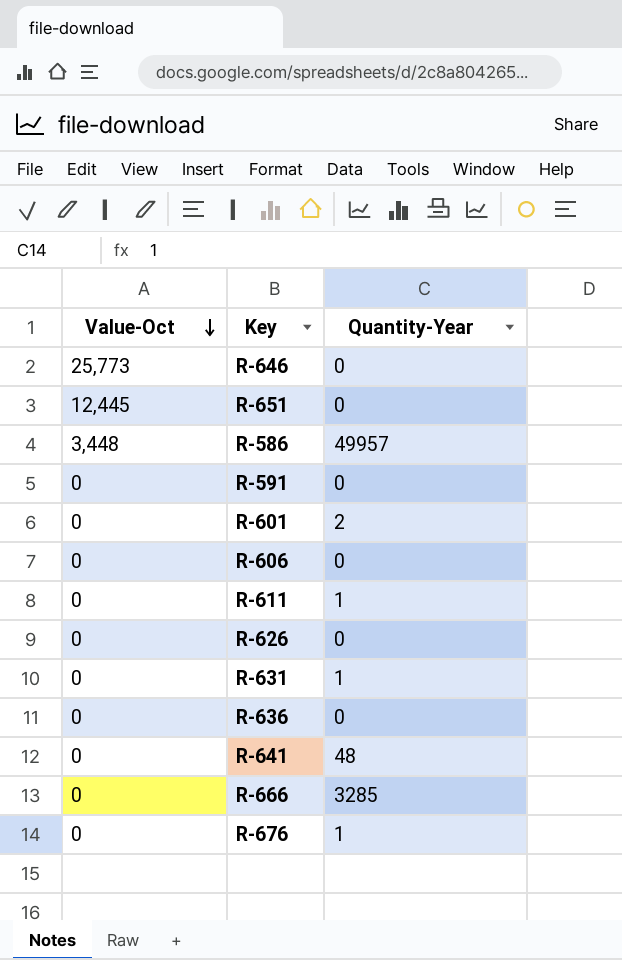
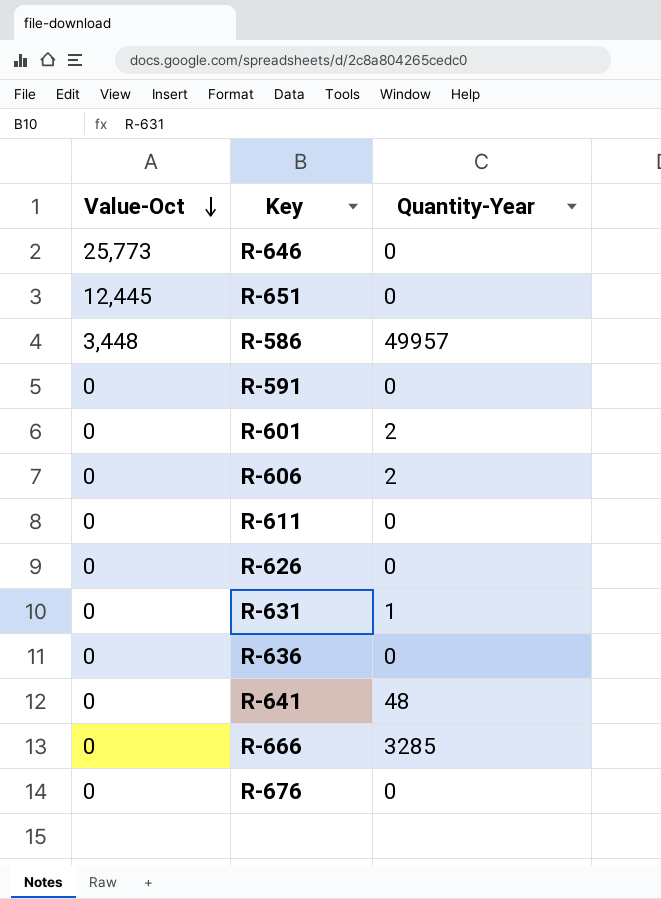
R-606 | Quantity-Year: 0 -> 2
R-611 | Quantity-Year: 1 -> 0
R-676 | Quantity-Year: 1 -> 0

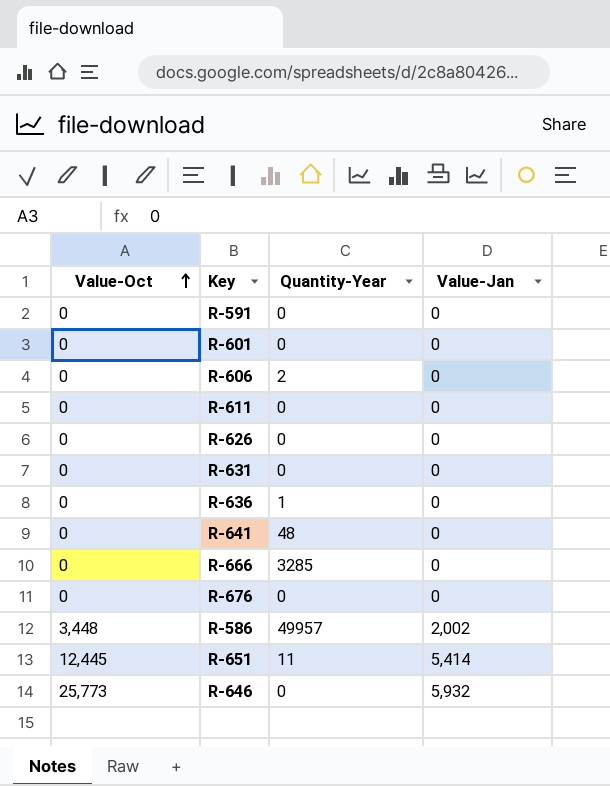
row order: Value-Oct descending -> Value-Oct ascending
column Value-Jan | position: none -> 4
R-601 | Quantity-Year: 2 -> 0
R-631 | Quantity-Year: 1 -> 0
R-636 | Quantity-Year: 0 -> 1
R-651 | Quantity-Year: 0 -> 11

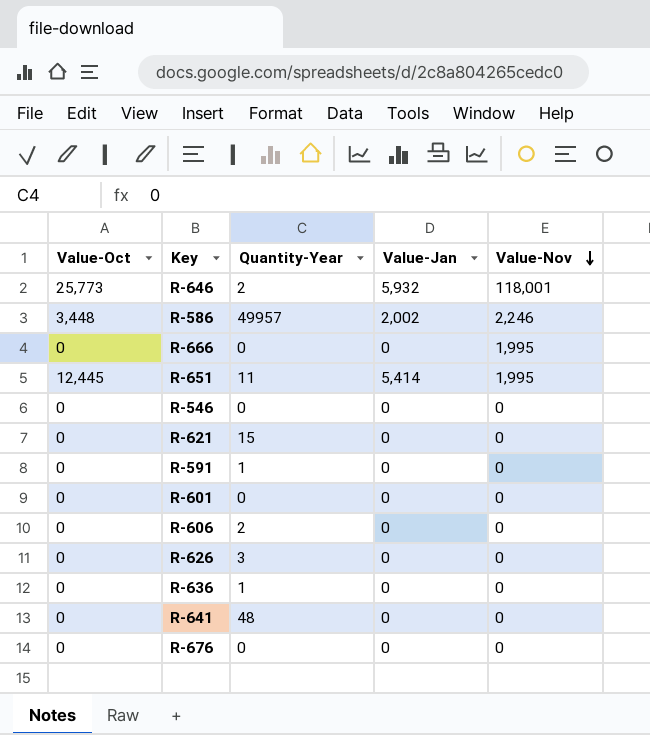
row order: Value-Oct ascending -> Value-Nov descending
column Value-Nov | position: none -> 5
row R-611: 0 | 0 | 0 -> none
row R-631: 0 | 0 | 0 -> none
R-646 | Quantity-Year: 0 -> 2
R-666 | Quantity-Year: 3285 -> 0
row R-546: none -> 0 | 0 | 0 | 0
row R-621: none -> 0 | 15 | 0 | 0
R-591 | Quantity-Year: 0 -> 1
R-626 | Quantity-Year: 0 -> 3

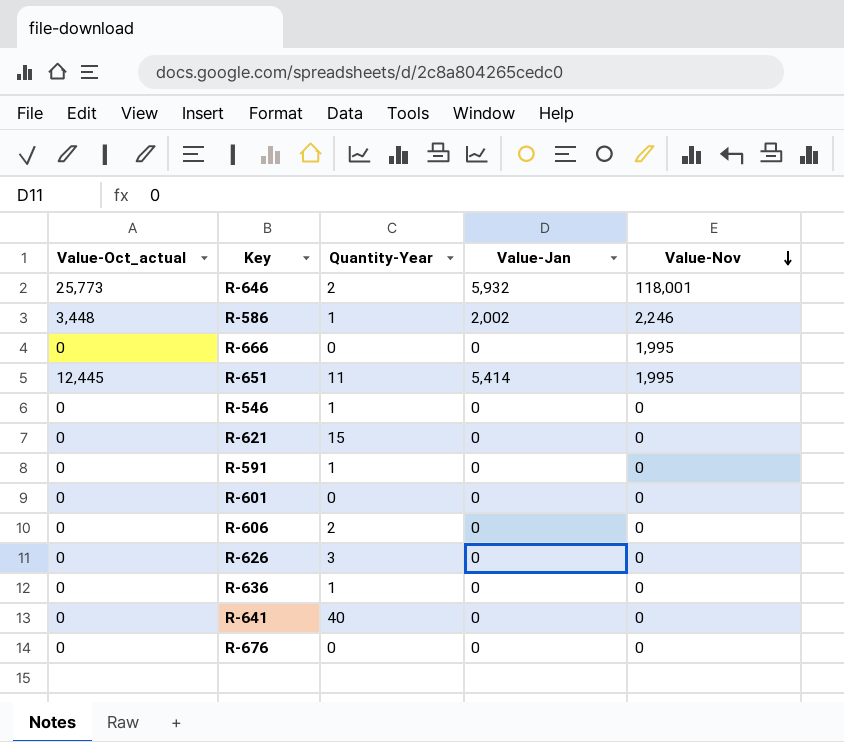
column name: Value-Oct -> Value-Oct_actual
R-586 | Quantity-Year: 49957 -> 1
R-546 | Quantity-Year: 0 -> 1
R-641 | Quantity-Year: 48 -> 40

